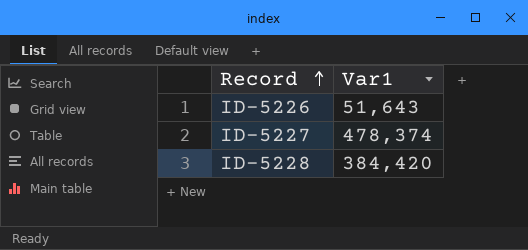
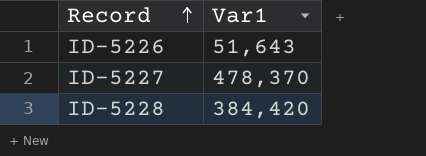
ID-5227 | Var1: 478,374 -> 478,370

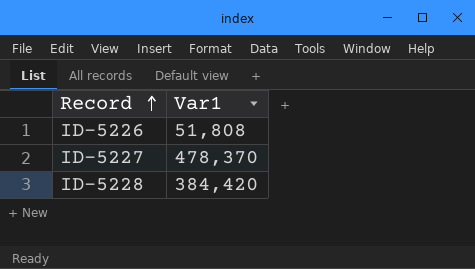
ID-5226 | Var1: 51,643 -> 51,808

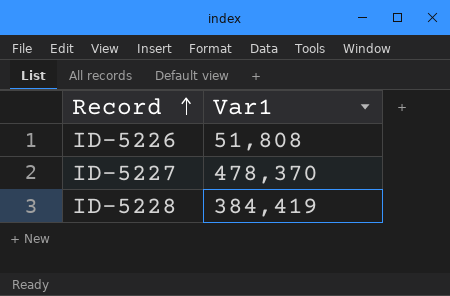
ID-5228 | Var1: 384,420 -> 384,419

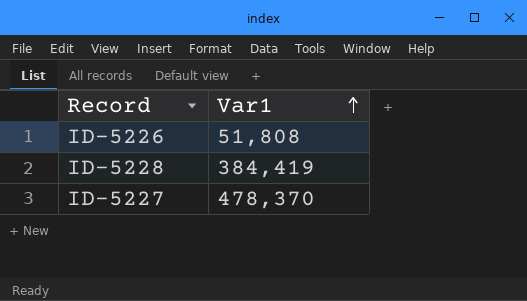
row order: Record ascending -> Var1 ascending

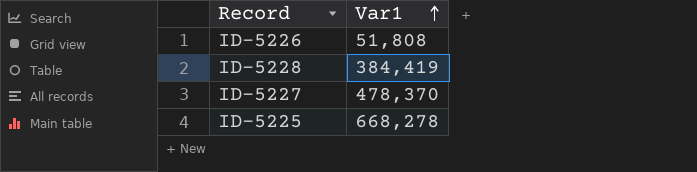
row ID-5225: none -> 668,278

